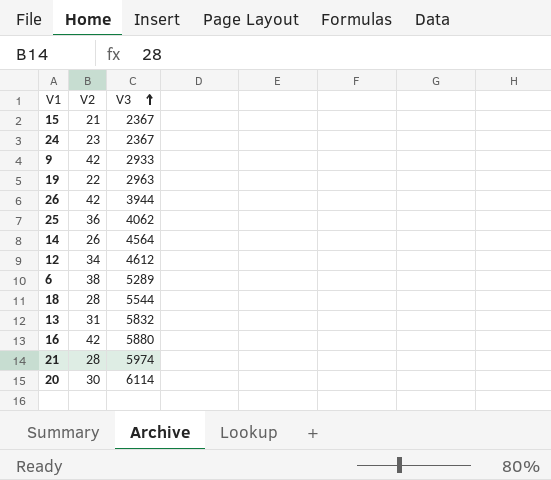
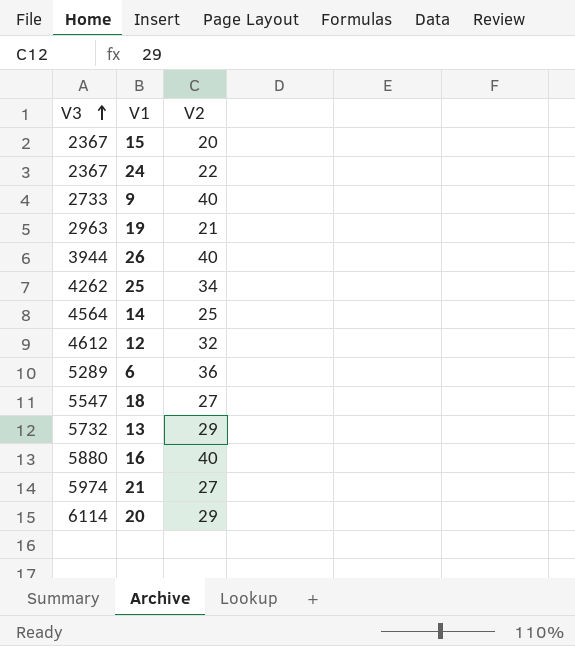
column V3 | position: 3 -> 1
15 | V2: 21 -> 20
24 | V2: 23 -> 22
9 | V3: 2933 -> 2733
9 | V2: 42 -> 40
19 | V2: 22 -> 21
26 | V2: 42 -> 40
25 | V3: 4062 -> 4262
25 | V2: 36 -> 34
14 | V2: 26 -> 25
12 | V2: 34 -> 32
6 | V2: 38 -> 36
18 | V3: 5544 -> 5547
18 | V2: 28 -> 27
13 | V3: 5832 -> 5732
13 | V2: 31 -> 29
16 | V2: 42 -> 40
21 | V2: 28 -> 27
20 | V2: 30 -> 29

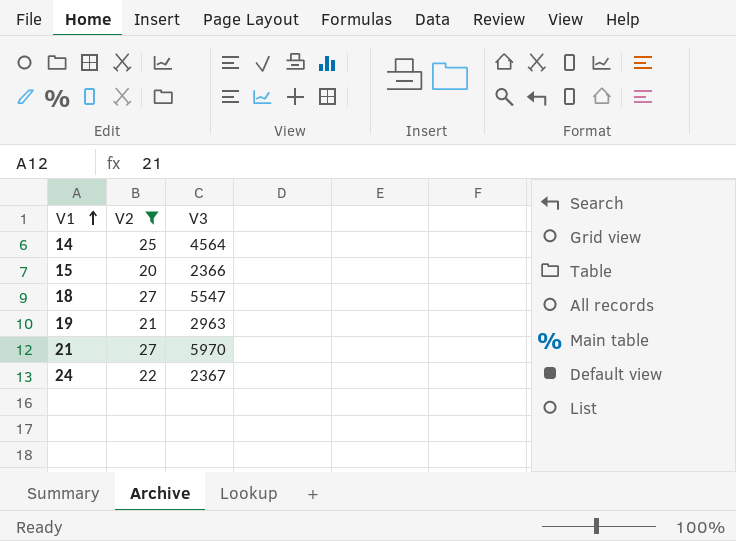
filter: none -> V2 <= 27
row order: V3 ascending -> V1 ascending
column V3 | position: 1 -> 3
15 | V3: 2367 -> 2366
21 | V3: 5974 -> 5970

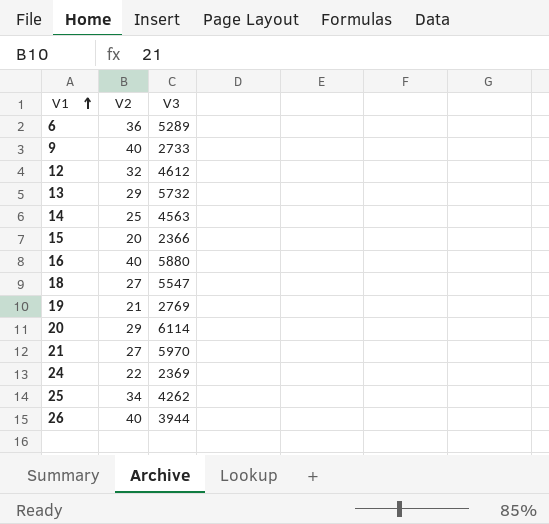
filter: V2 <= 27 -> none
14 | V3: 4564 -> 4563
19 | V3: 2963 -> 2769
24 | V3: 2367 -> 2369

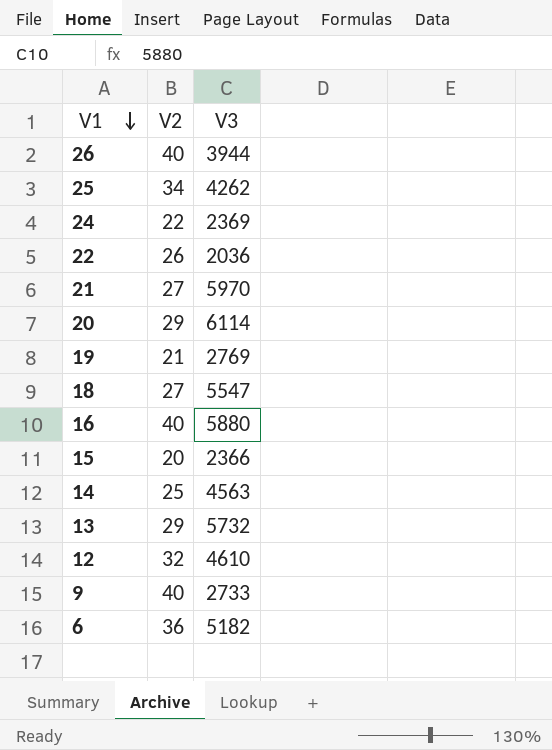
row order: V1 ascending -> V1 descending
row 22: none -> 26 | 2036
12 | V3: 4612 -> 4610
6 | V3: 5289 -> 5182

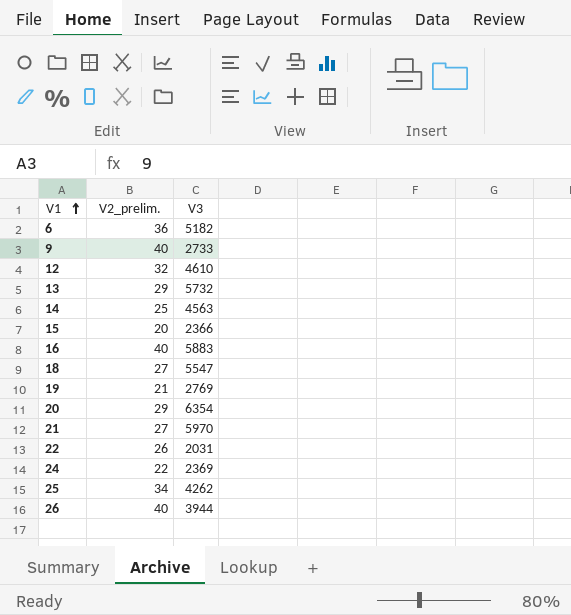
row order: V1 descending -> V1 ascending
column name: V2 -> V2_prelim.
16 | V3: 5880 -> 5883
20 | V3: 6114 -> 6354
22 | V3: 2036 -> 2031

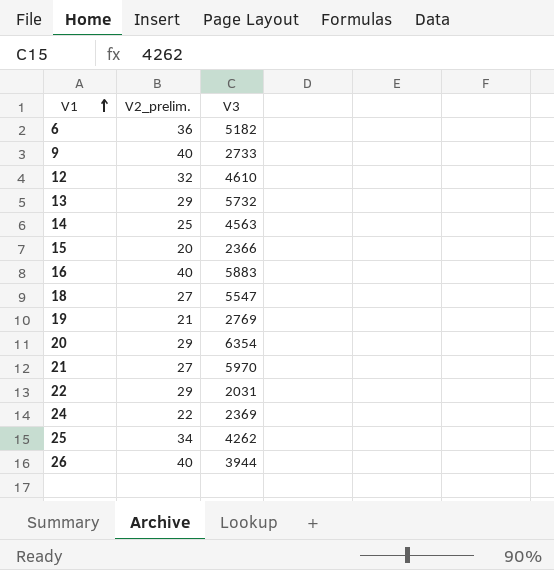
22 | V2_prelim.: 26 -> 29

